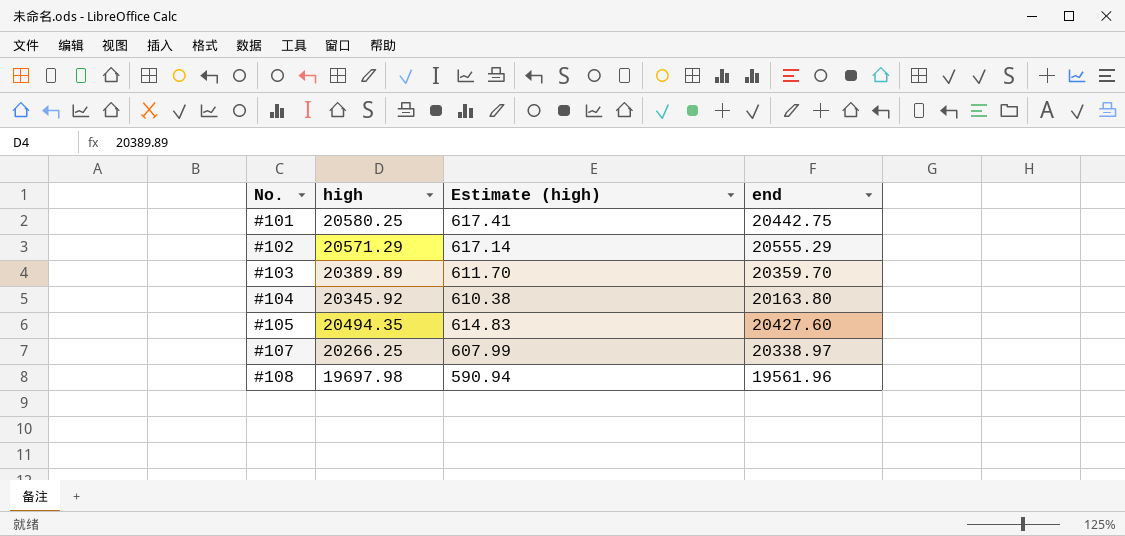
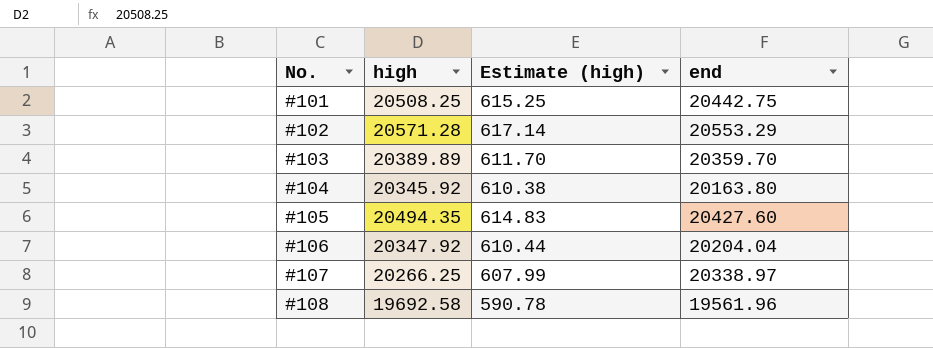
#101 | high: 20580.25 -> 20508.25
#101 | Estimate (high): 617.41 -> 615.25
#102 | high: 20571.29 -> 20571.28
#102 | end: 20555.29 -> 20553.29
row #106: none -> 20347.92 | 610.44 | 20204.04
#108 | high: 19697.98 -> 19692.58
#108 | Estimate (high): 590.94 -> 590.78

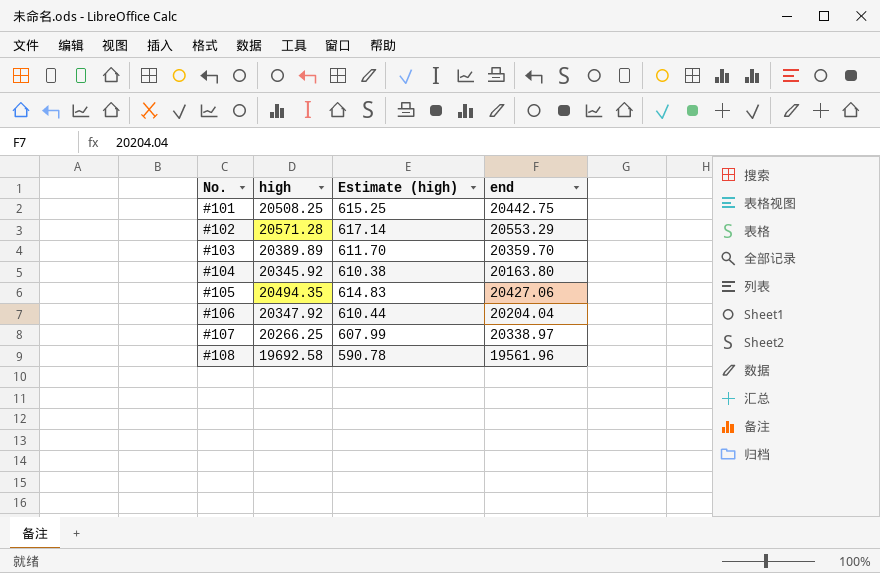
#105 | end: 20427.60 -> 20427.06

